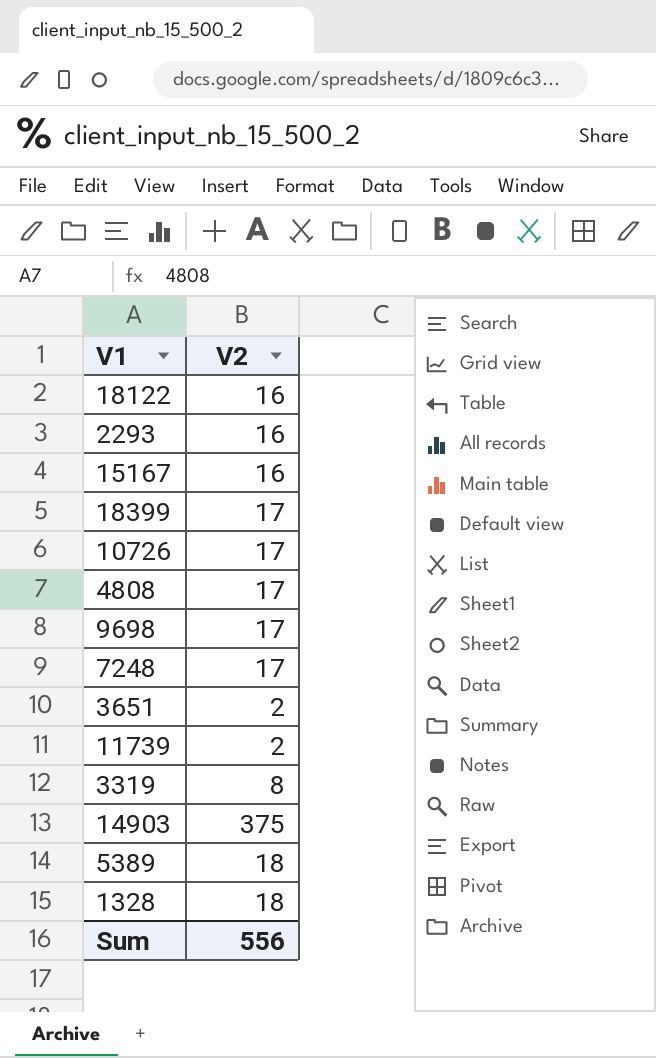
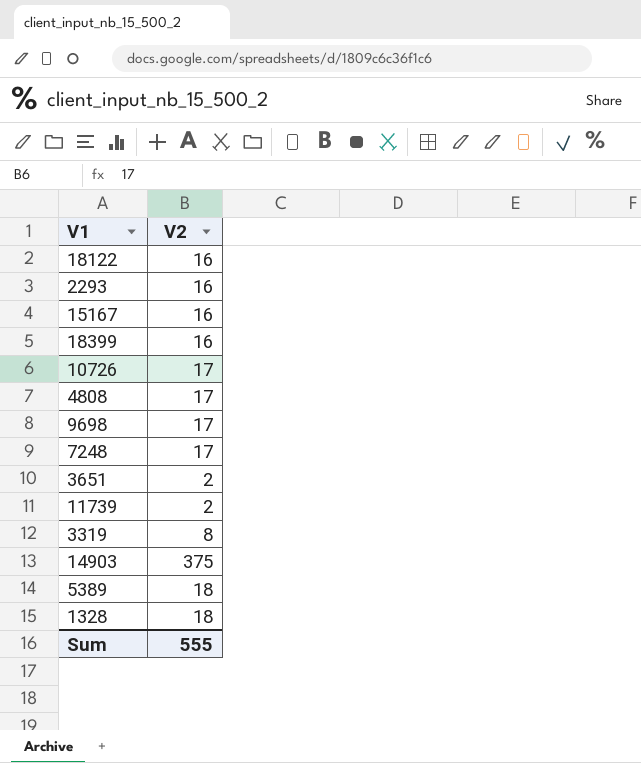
18399 | V2: 17 -> 16
Sum | V2: 556 -> 555

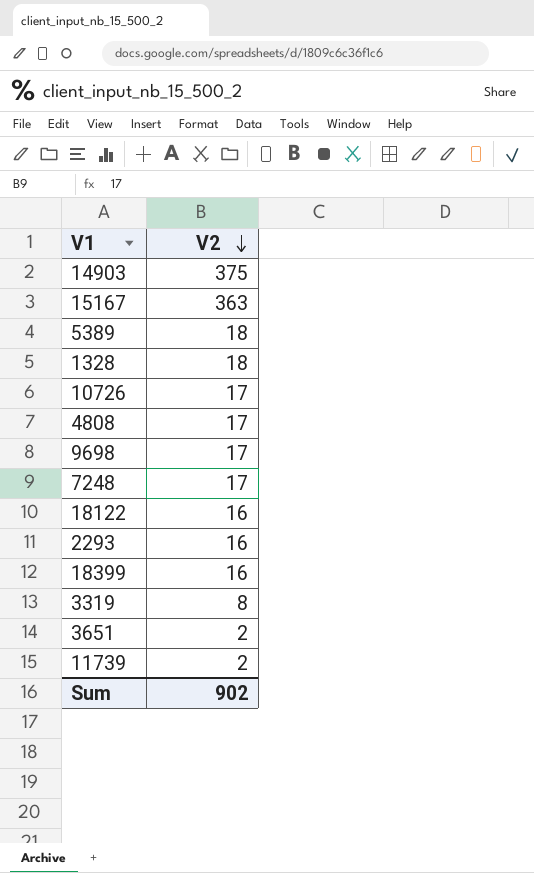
row order: none -> V2 descending
15167 | V2: 16 -> 363
Sum | V2: 555 -> 902

